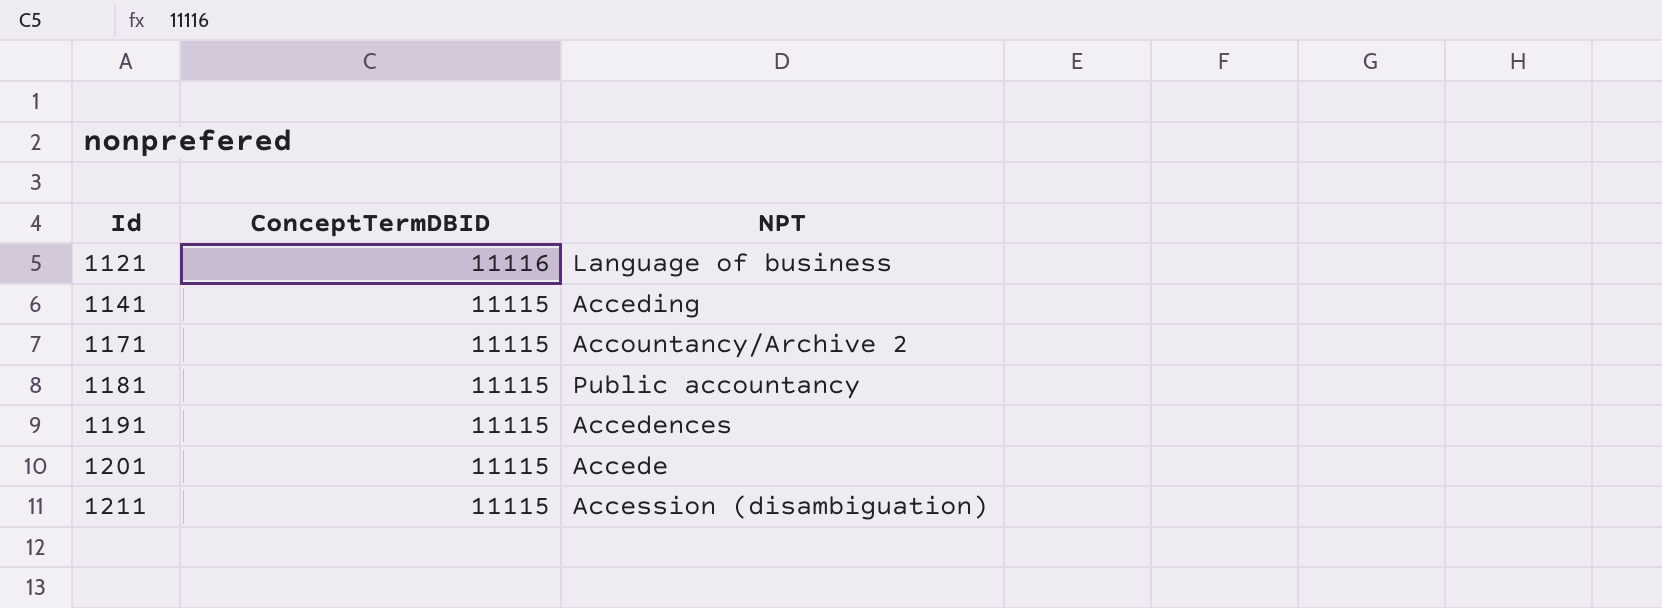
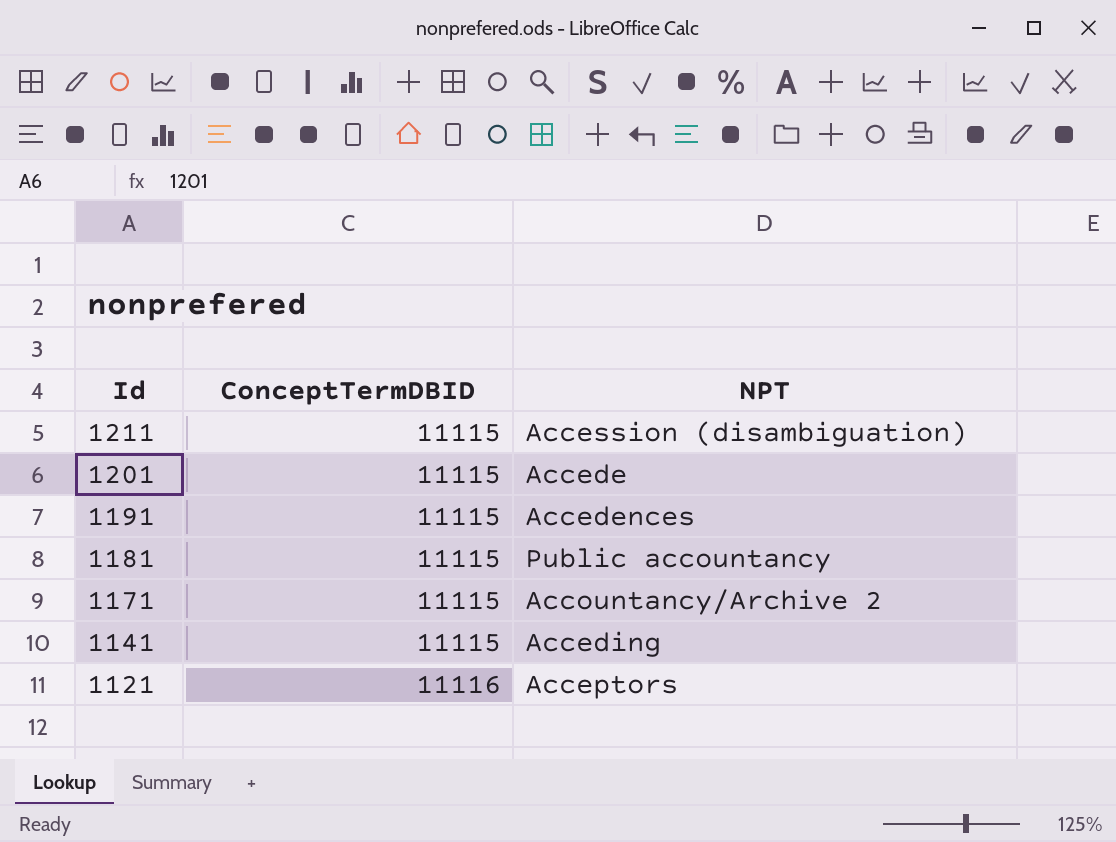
row order: Id ascending -> Id descending
1121 | NPT: Language of business -> Acceptors

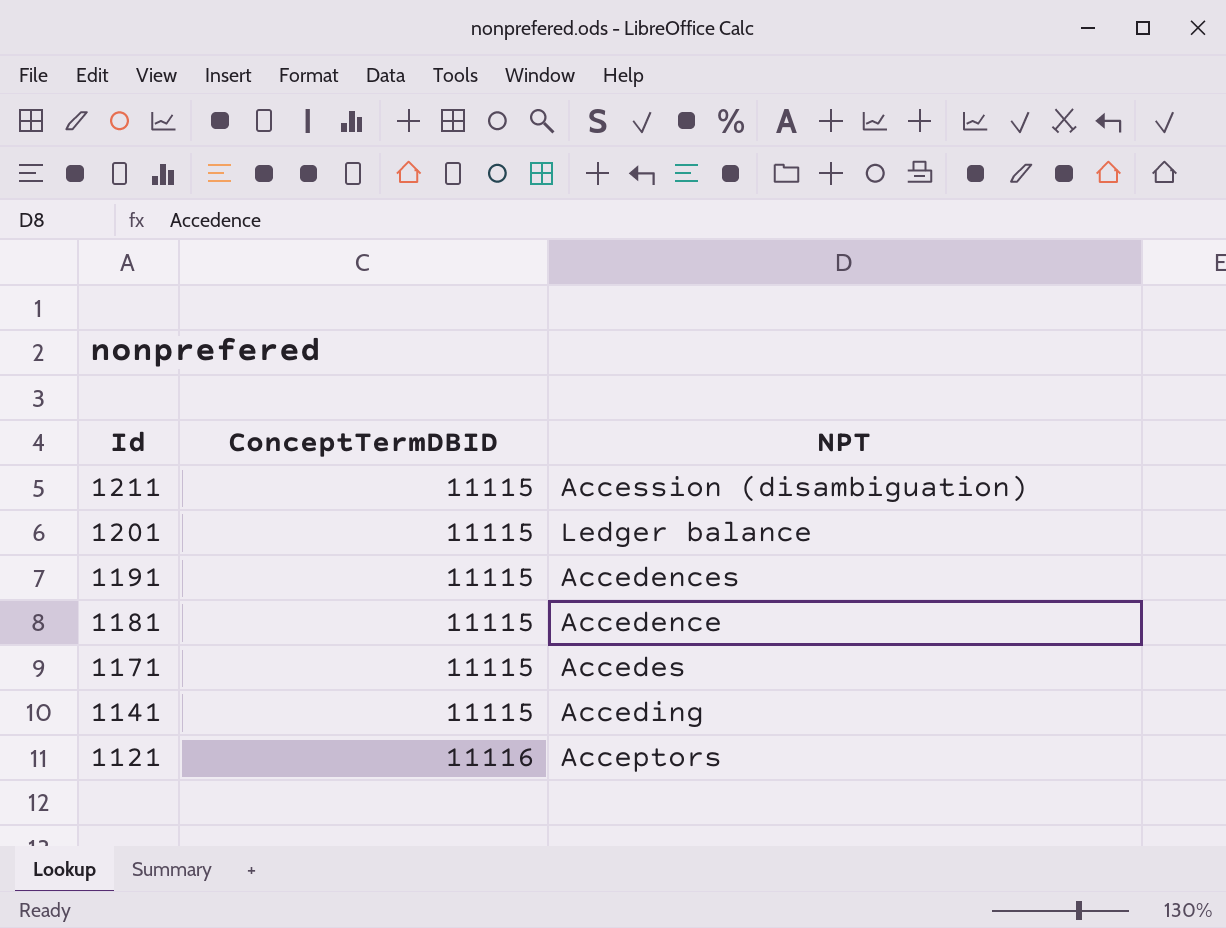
1201 | NPT: Accede -> Ledger balance
1181 | NPT: Public accountancy -> Accedence
1171 | NPT: Accountancy/Archive 2 -> Accedes

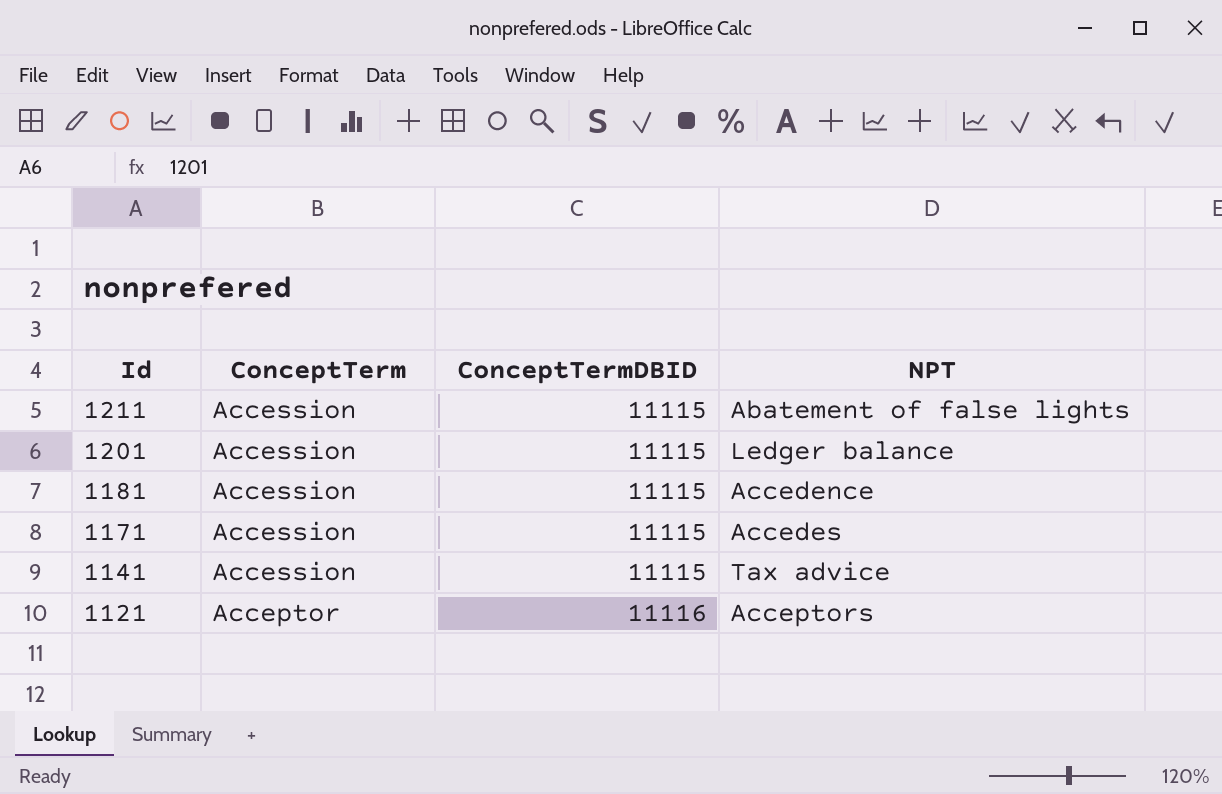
column ConceptTerm | position: none -> 2
row 1191: 11115 | Accedences -> none
1211 | NPT: Accession (disambiguation) -> Abatement of false lights
1141 | NPT: Acceding -> Tax advice

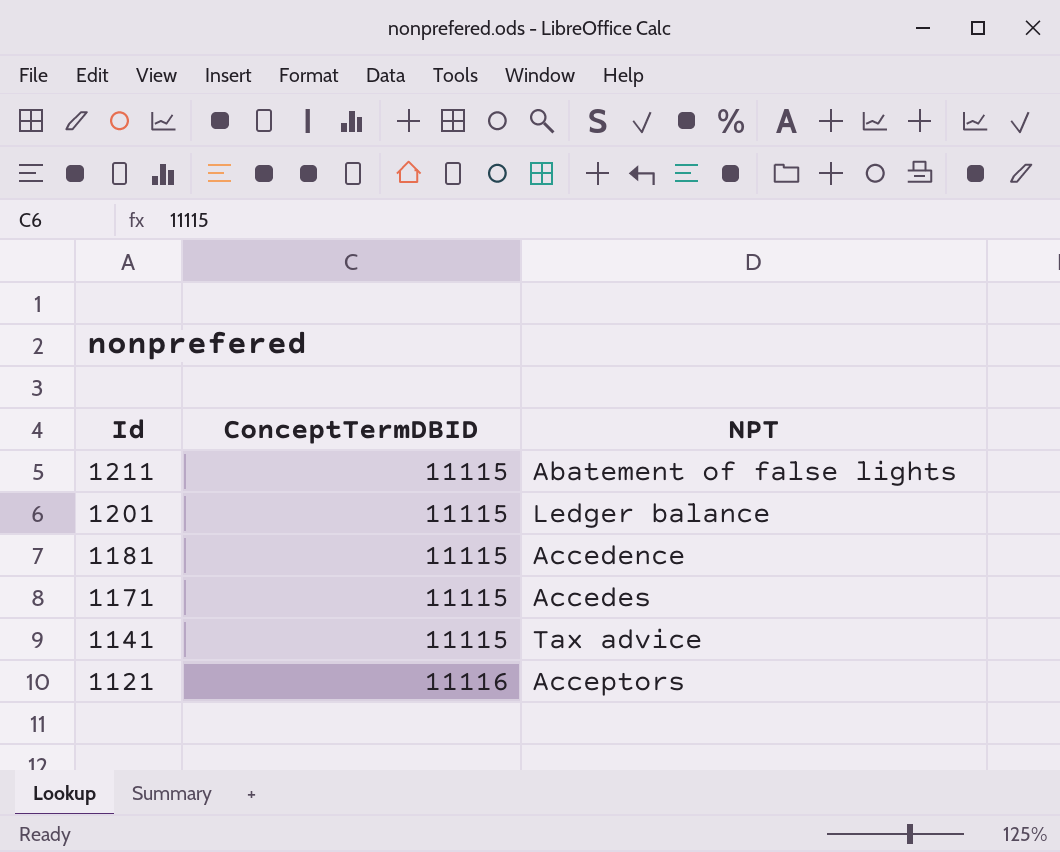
column ConceptTerm | position: 2 -> none

